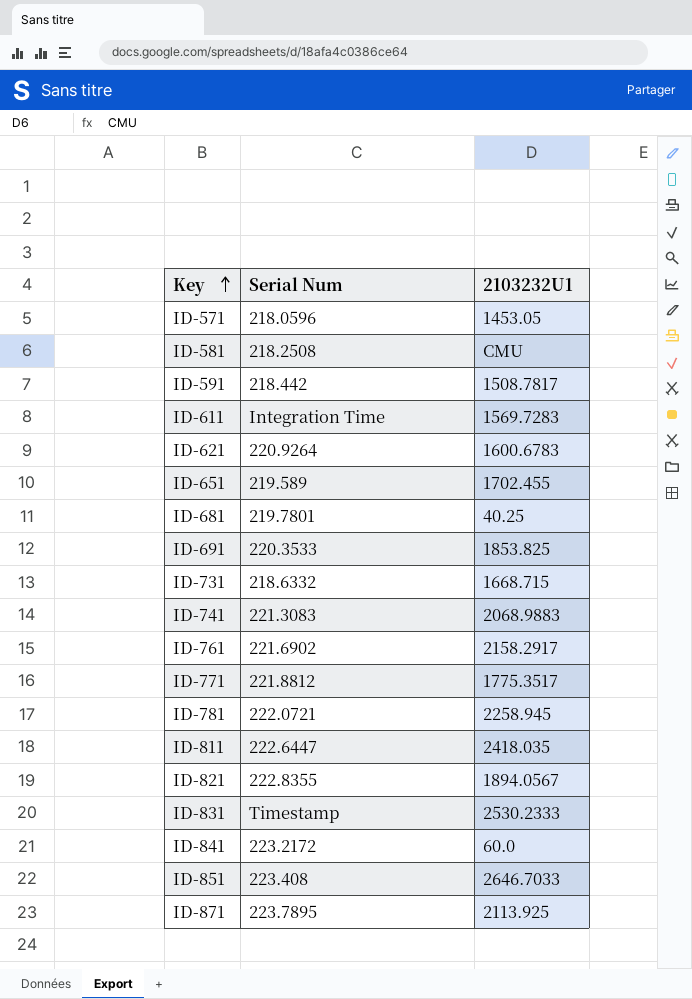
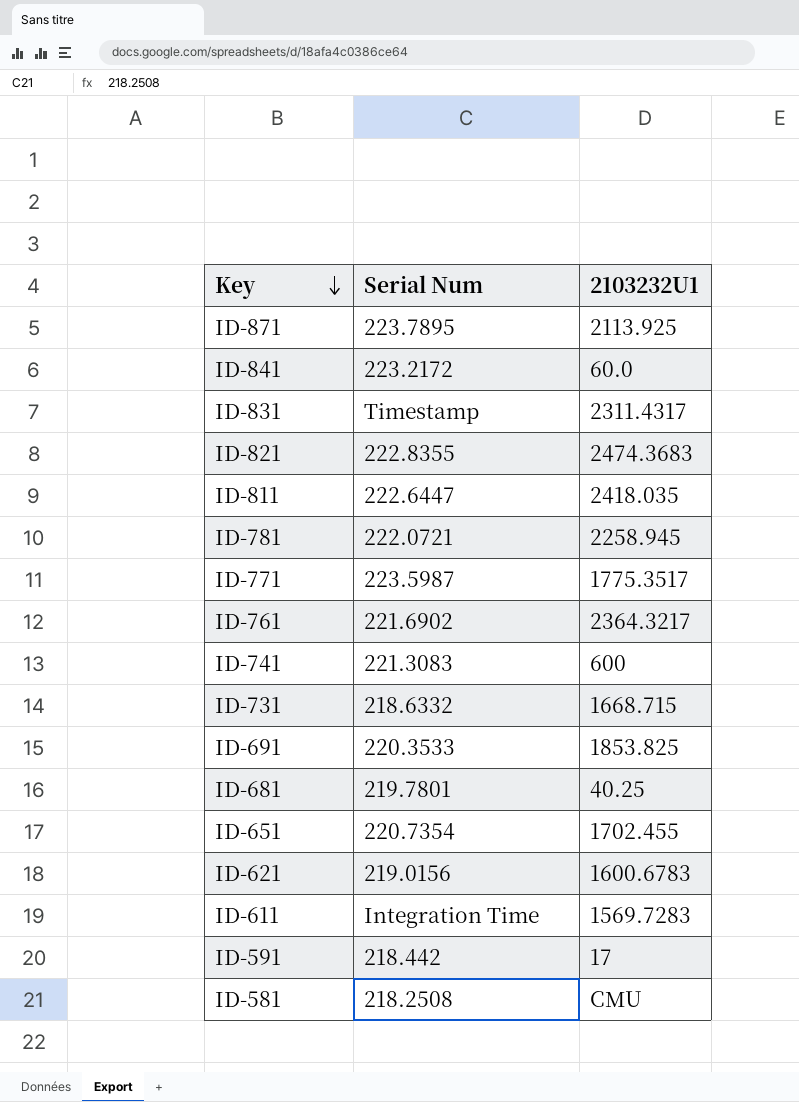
row order: Key ascending -> Key descending
row ID-571: 218.0596 | 1453.05 -> none
row ID-851: 223.408 | 2646.7033 -> none
ID-831 | 2103232U1: 2530.2333 -> 2311.4317
ID-821 | 2103232U1: 1894.0567 -> 2474.3683
ID-771 | Serial Num: 221.8812 -> 223.5987
ID-761 | 2103232U1: 2158.2917 -> 2364.3217
ID-741 | 2103232U1: 2068.9883 -> 600
ID-651 | Serial Num: 219.589 -> 220.7354
ID-621 | Serial Num: 220.9264 -> 219.0156
ID-591 | 2103232U1: 1508.7817 -> 17

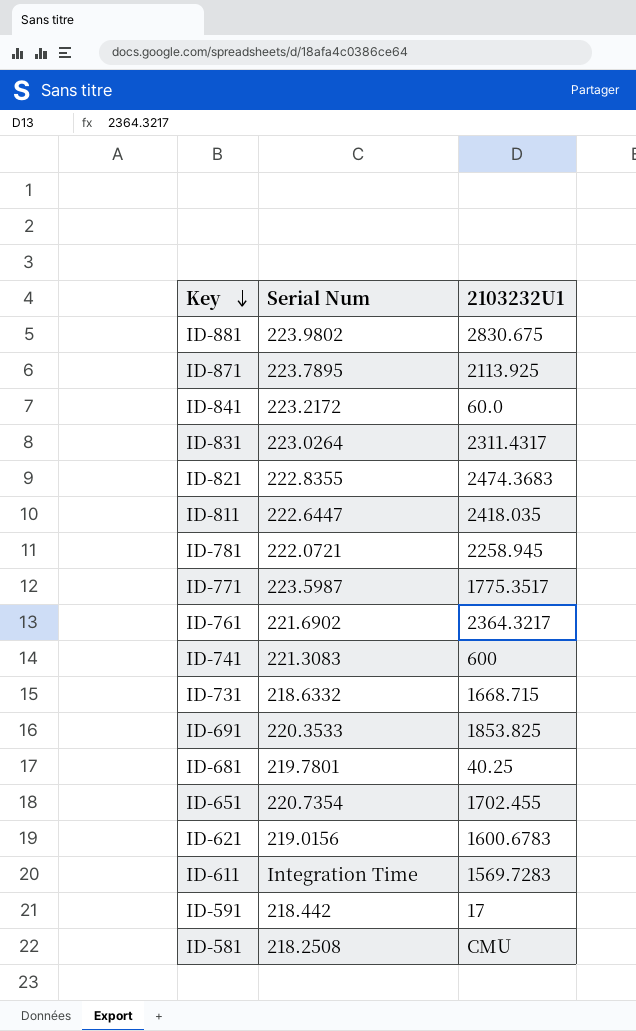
row ID-881: none -> 223.9802 | 2830.675
ID-831 | Serial Num: Timestamp -> 223.0264

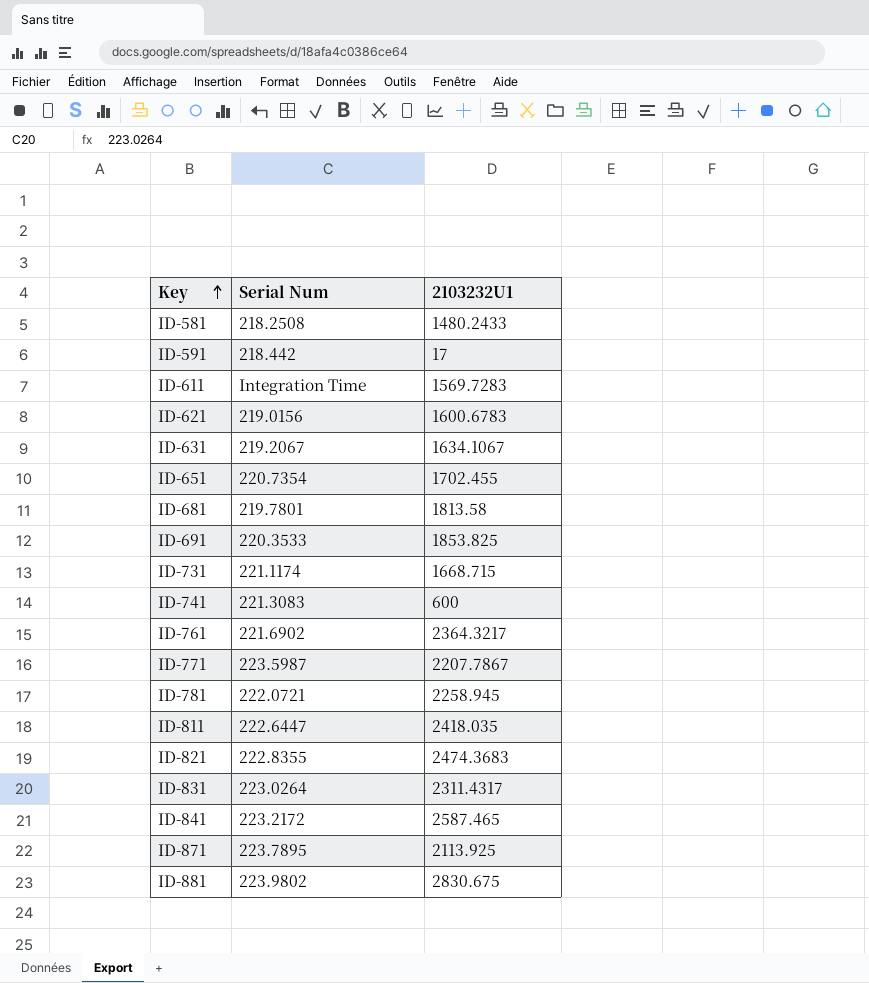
row order: Key descending -> Key ascending
ID-581 | 2103232U1: CMU -> 1480.2433
row ID-631: none -> 219.2067 | 1634.1067
ID-681 | 2103232U1: 40.25 -> 1813.58
ID-731 | Serial Num: 218.6332 -> 221.1174
ID-771 | 2103232U1: 1775.3517 -> 2207.7867
ID-841 | 2103232U1: 60.0 -> 2587.465

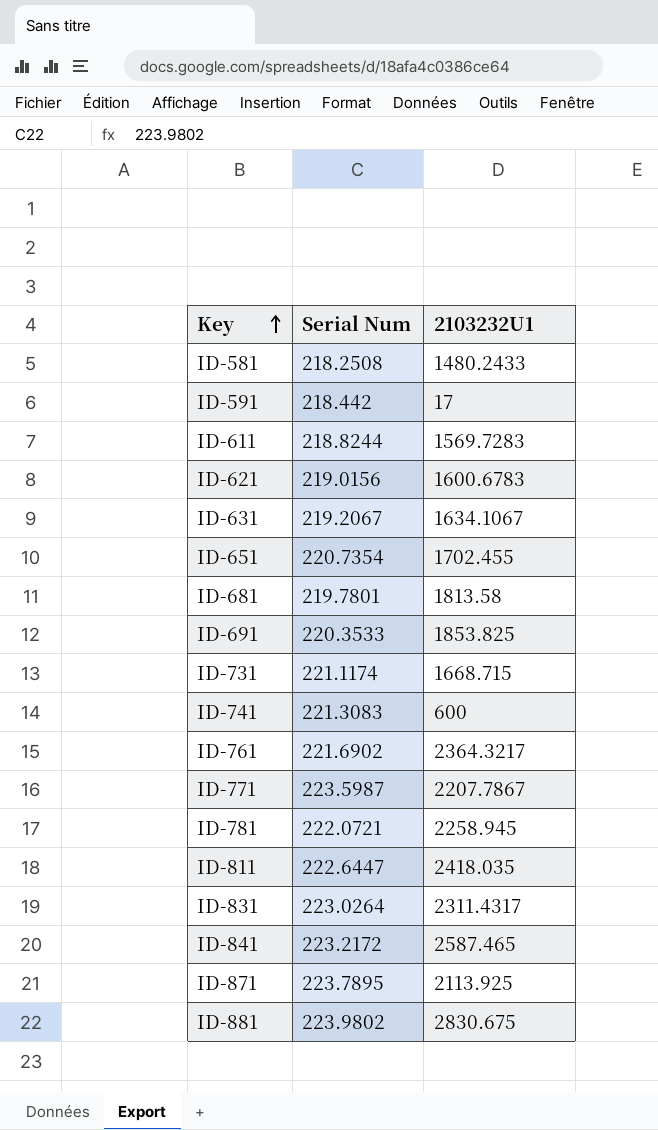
row ID-821: 222.8355 | 2474.3683 -> none
ID-611 | Serial Num: Integration Time -> 218.8244

